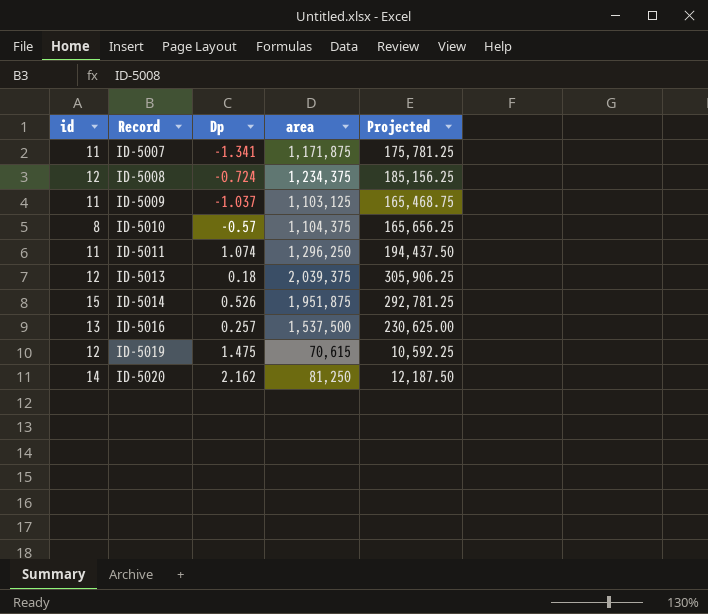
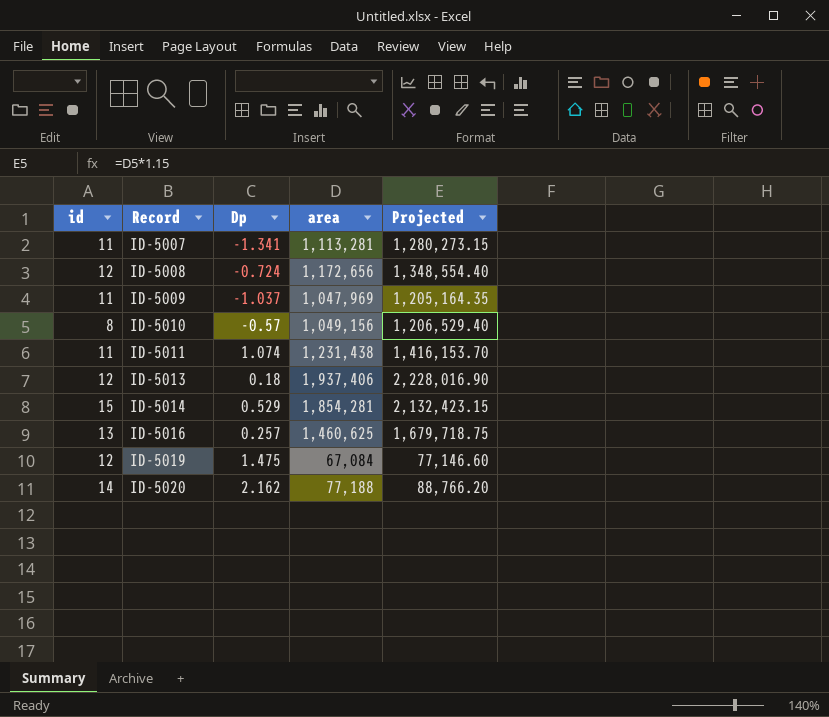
column Projected | formula: [area] * 0.15 -> [area] * 1.15
ID-5007 | area: 1,171,875 -> 1,113,281
ID-5008 | area: 1,234,375 -> 1,172,656
ID-5009 | area: 1,103,125 -> 1,047,969
ID-5010 | area: 1,104,375 -> 1,049,156
ID-5011 | area: 1,296,250 -> 1,231,438
ID-5013 | area: 2,039,375 -> 1,937,406
ID-5014 | Dp: 0.526 -> 0.529
ID-5014 | area: 1,951,875 -> 1,854,281
ID-5016 | area: 1,537,500 -> 1,460,625
ID-5019 | area: 70,615 -> 67,084
ID-5020 | area: 81,250 -> 77,188

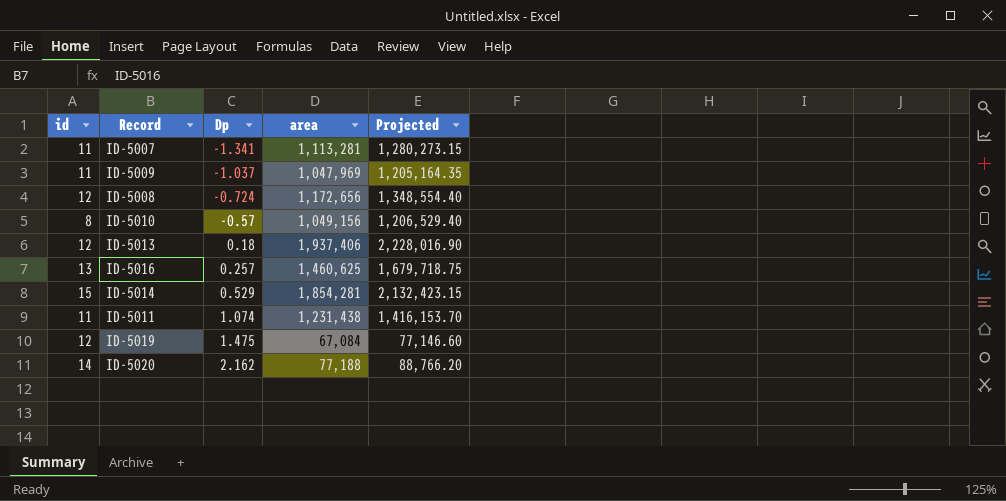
row order: Record ascending -> Dp ascending

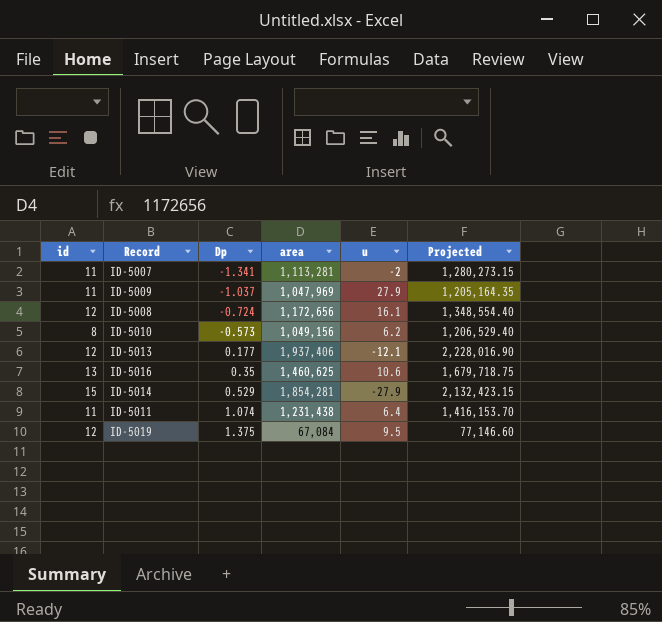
column u | position: none -> 5
row ID-5020: 14 | 2.162 | 77,188 | 88,766.20 -> none
ID-5010 | Dp: -0.57 -> -0.573
ID-5013 | Dp: 0.18 -> 0.177
ID-5016 | Dp: 0.257 -> 0.35
ID-5019 | Dp: 1.475 -> 1.375

